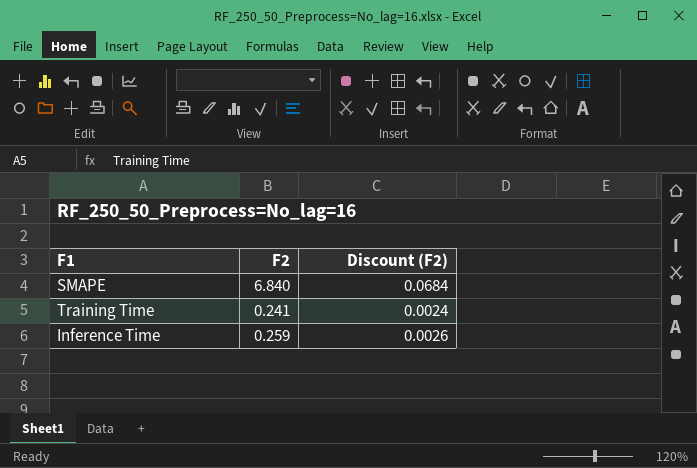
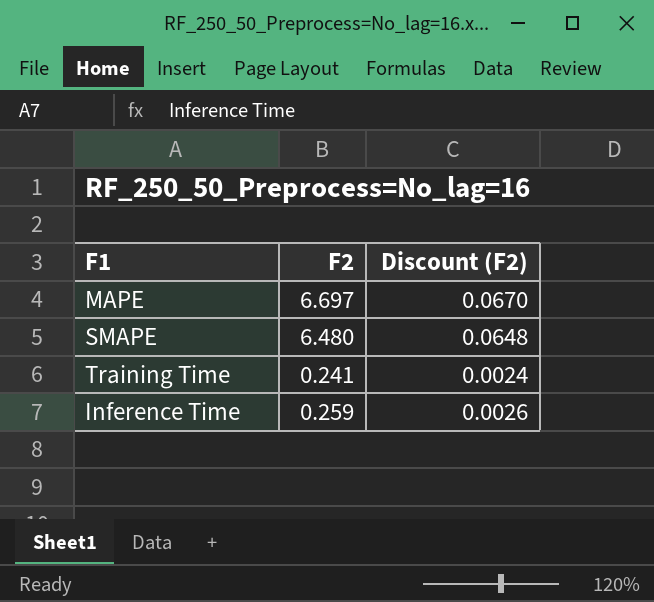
row MAPE: none -> 6.697 | 0.0670
SMAPE | F2: 6.840 -> 6.480
SMAPE | Discount (F2): 0.0684 -> 0.0648

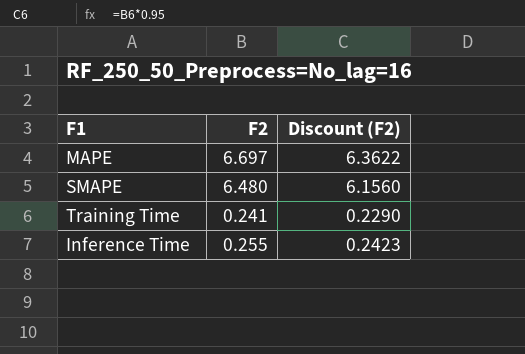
column Discount (F2) | formula: [F2] * 0.01 -> [F2] * 0.95
Inference Time | F2: 0.259 -> 0.255

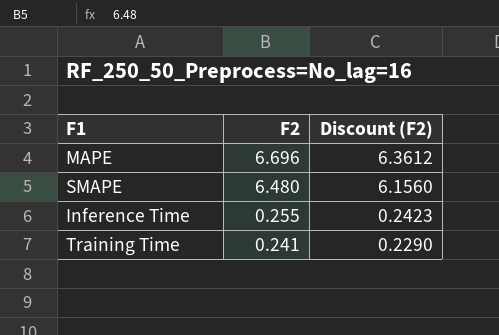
row order: none -> F2 descending
MAPE | F2: 6.697 -> 6.696
MAPE | Discount (F2): 6.3622 -> 6.3612

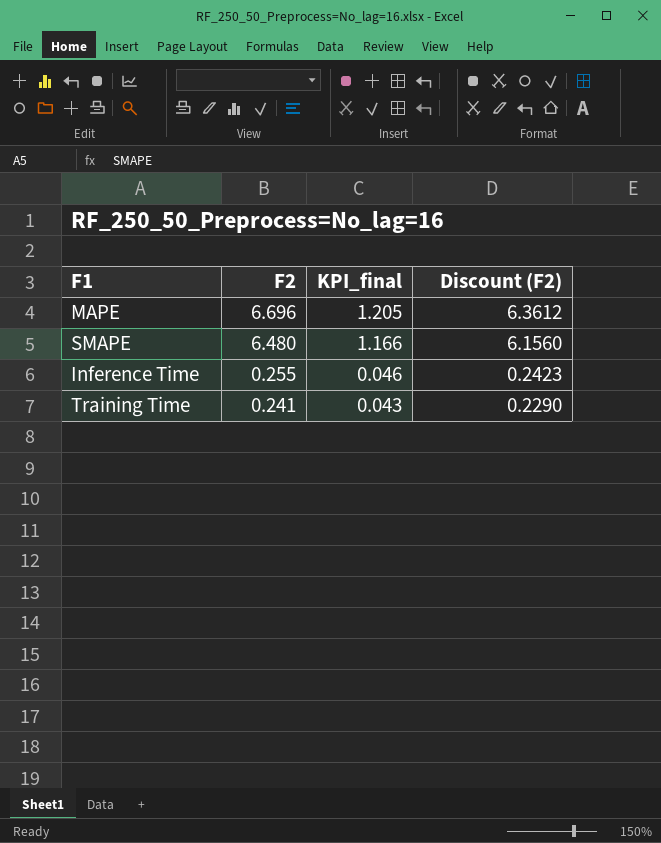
column KPI_final | formula: none -> [F2] * 0.18

